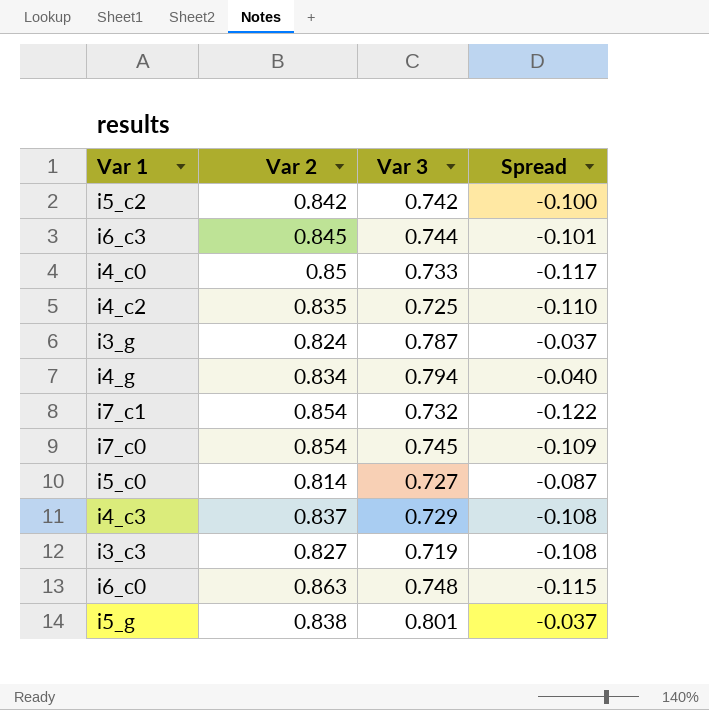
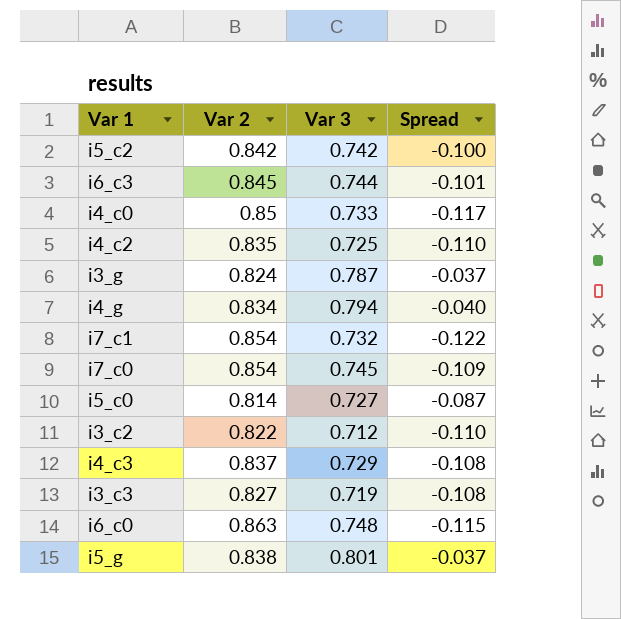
row i3_c2: none -> 0.822 | 0.712 | -0.110

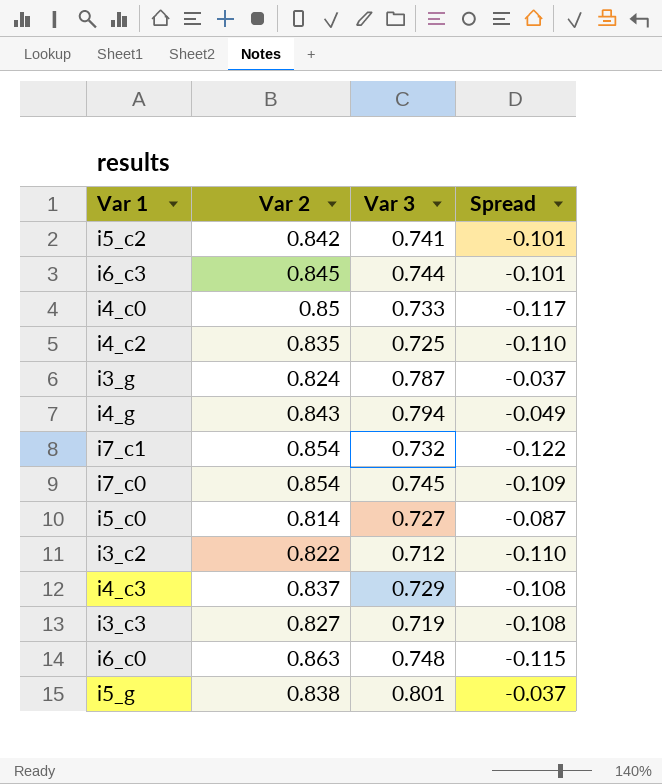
i5_c2 | Var 3: 0.742 -> 0.741
i5_c2 | Spread: -0.100 -> -0.101
i4_g | Var 2: 0.834 -> 0.843
i4_g | Spread: -0.040 -> -0.049

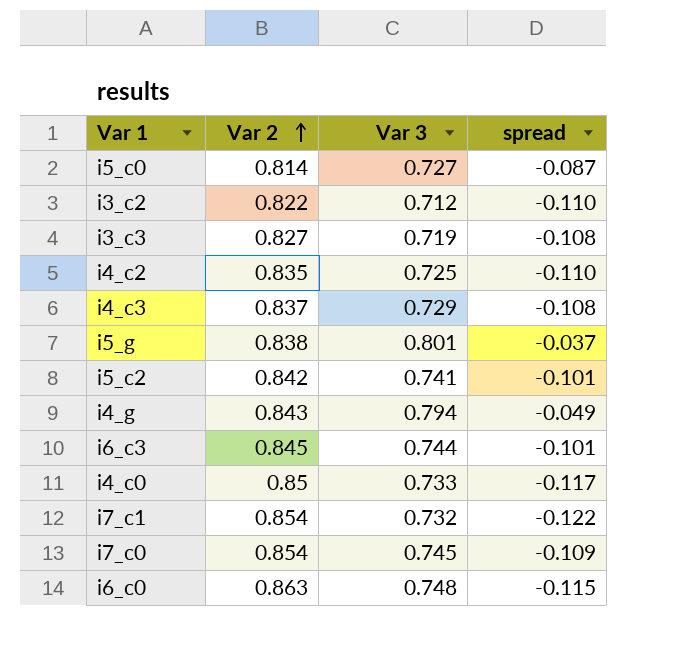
row order: none -> Var 2 ascending
column name: Spread -> spread
row i3_g: 0.824 | 0.787 | -0.037 -> none

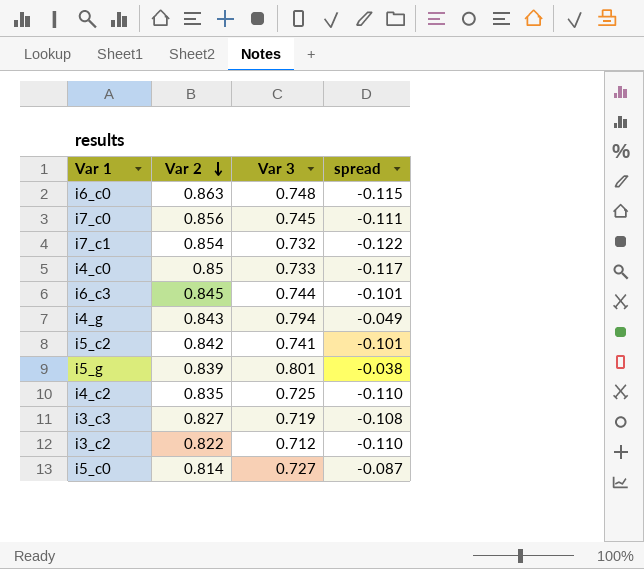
row order: Var 2 ascending -> Var 2 descending
row i4_c3: 0.837 | 0.729 | -0.108 -> none
i7_c0 | Var 2: 0.854 -> 0.856
i7_c0 | spread: -0.109 -> -0.111
i5_g | Var 2: 0.838 -> 0.839
i5_g | spread: -0.037 -> -0.038

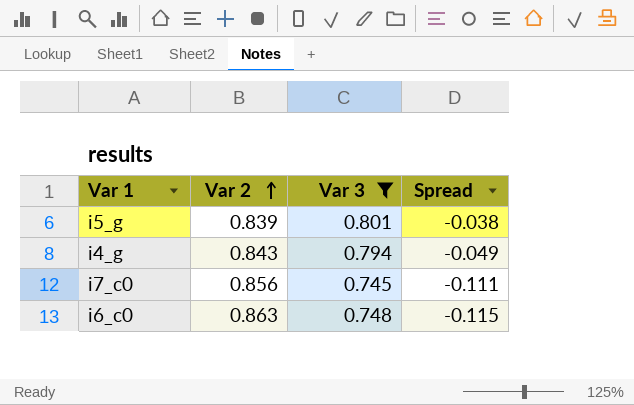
filter: none -> Var 3 >= 0.745
row order: Var 2 descending -> Var 2 ascending
column name: spread -> Spread

